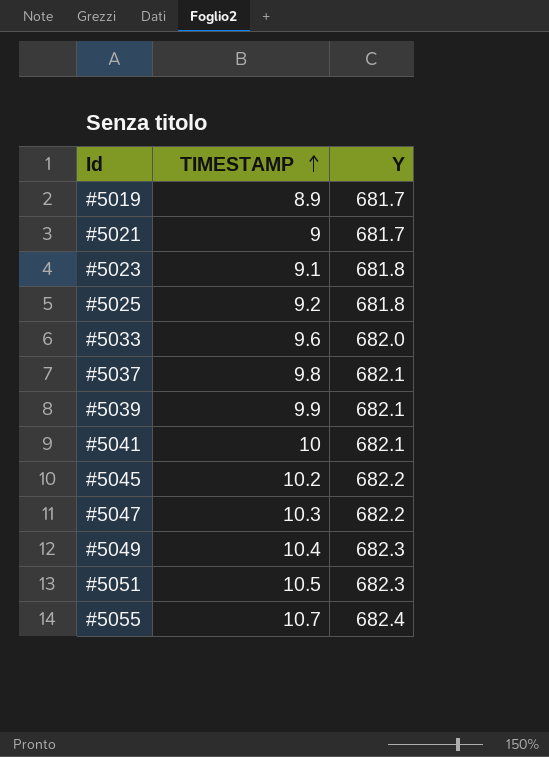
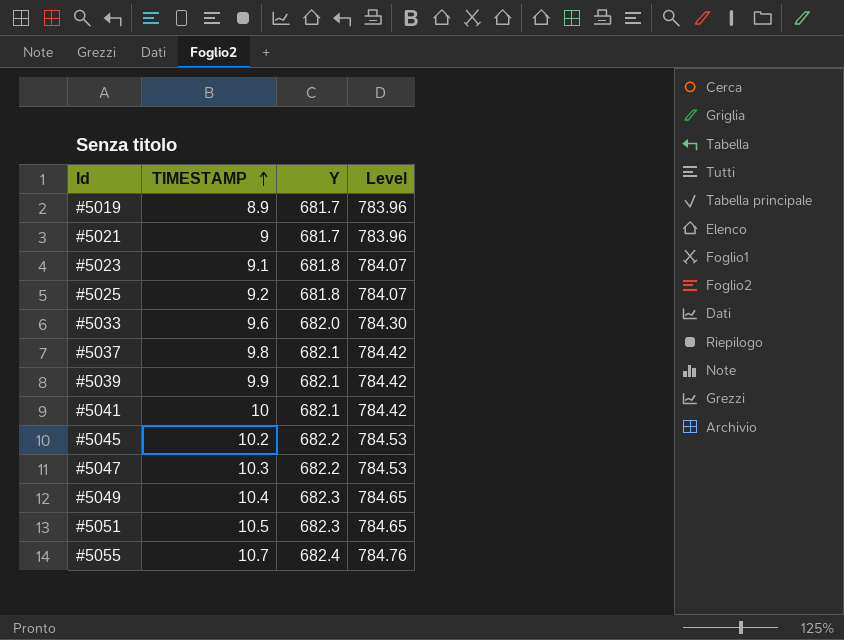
column Level | formula: none -> [Y] * 1.15

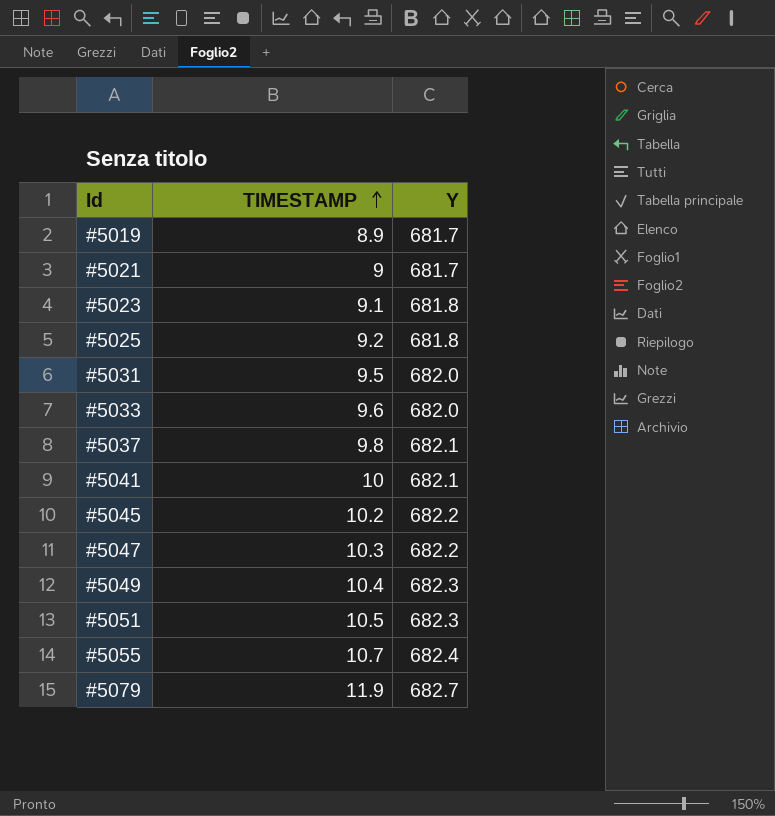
column Level | formula: [Y] * 1.15 -> none
row #5039: 9.9 | 682.1 | 784.42 -> none
row #5031: none -> 9.5 | 682.0
row #5079: none -> 11.9 | 682.7

